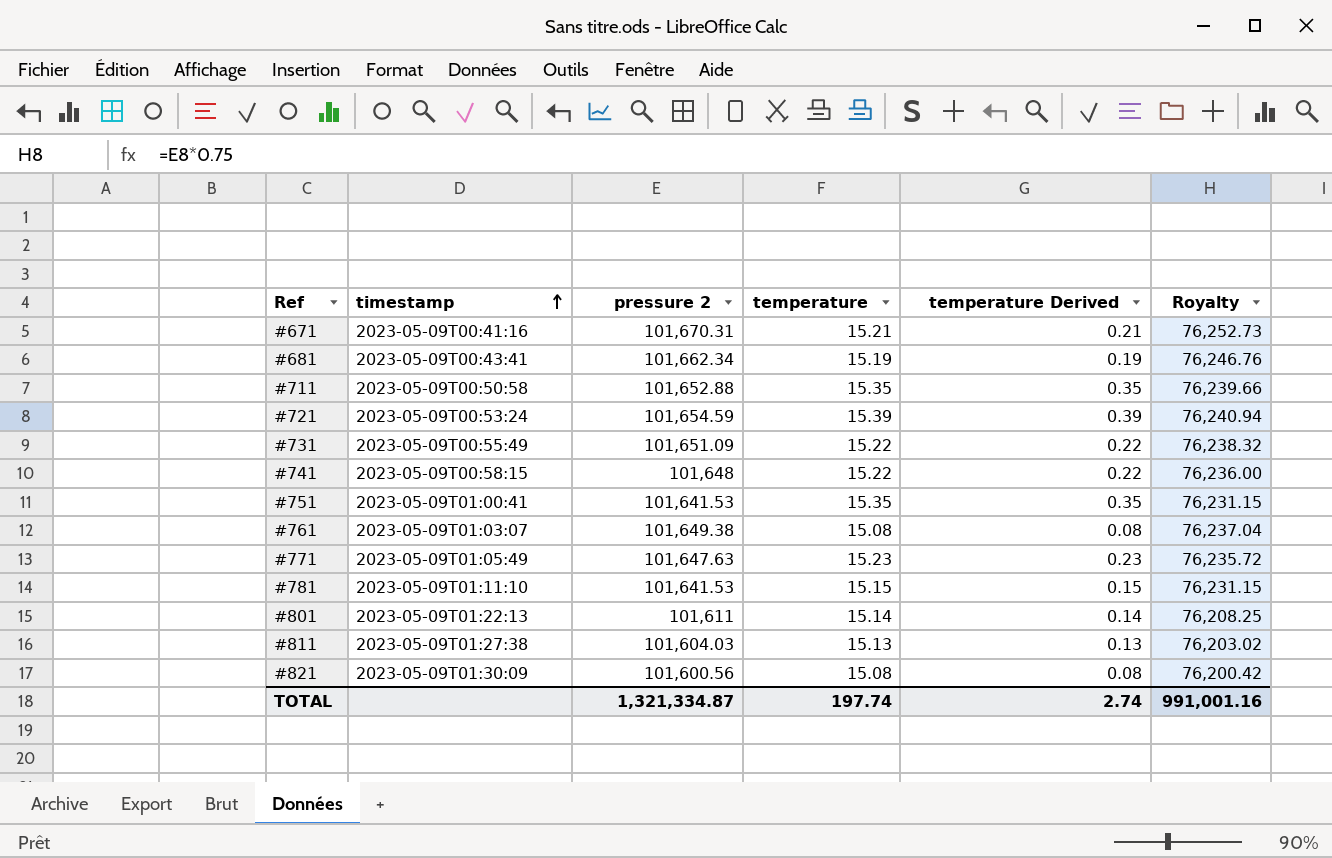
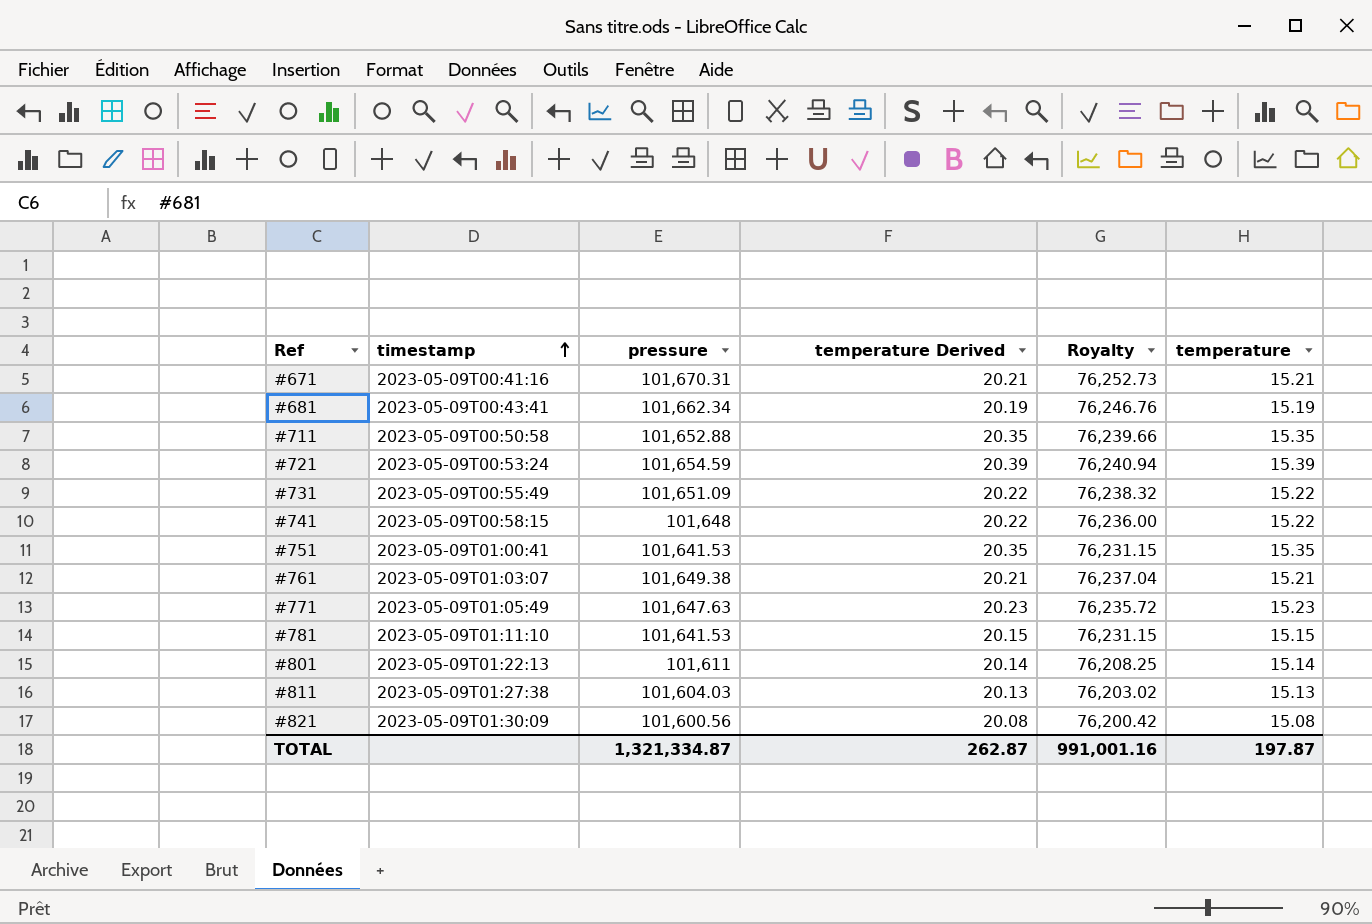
column name: pressure 2 -> pressure
column temperature Derived | formula: [temperature] - 15 -> [temperature] + 5
column temperature | position: 4 -> 6
#761 | temperature: 15.08 -> 15.21
TOTAL | temperature Derived: 2.74 -> 262.87
TOTAL | temperature: 197.74 -> 197.87

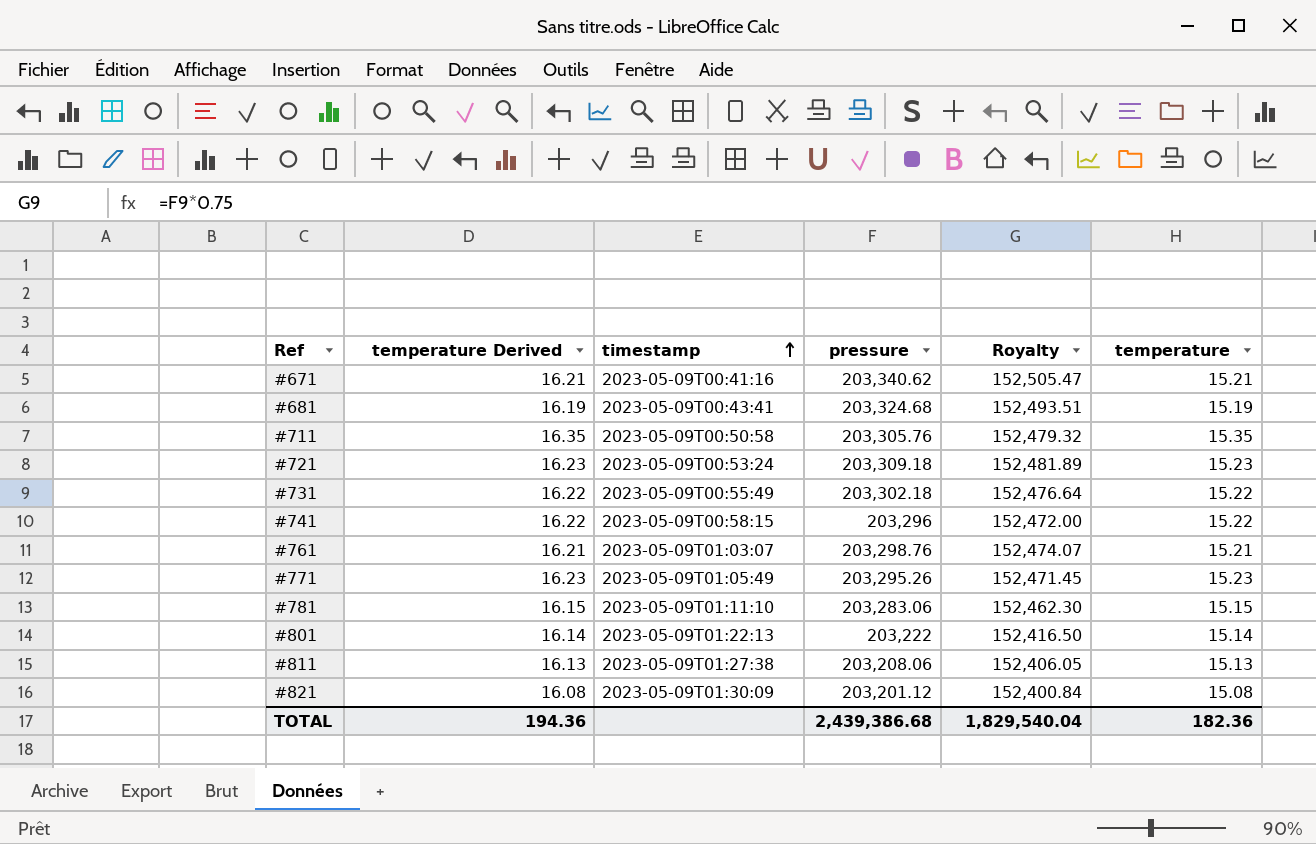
column temperature Derived | formula: [temperature] + 5 -> [temperature] + 1
column temperature Derived | position: 4 -> 2
row #751: 2023-05-09T01:00:41 | 101,641.53 | 20.35 | 76,231.15 | 15.35 -> none
#671 | pressure: 101,670.31 -> 203,340.62
#671 | Royalty: 76,252.73 -> 152,505.47
#681 | pressure: 101,662.34 -> 203,324.68
#681 | Royalty: 76,246.76 -> 152,493.51
#711 | pressure: 101,652.88 -> 203,305.76
#711 | Royalty: 76,239.66 -> 152,479.32
#721 | pressure: 101,654.59 -> 203,309.18
#721 | Royalty: 76,240.94 -> 152,481.89
#721 | temperature: 15.39 -> 15.23
#731 | pressure: 101,651.09 -> 203,302.18
#731 | Royalty: 76,238.32 -> 152,476.64
#741 | pressure: 101,648 -> 203,296
#741 | Royalty: 76,236.00 -> 152,472.00
#761 | pressure: 101,649.38 -> 203,298.76
#761 | Royalty: 76,237.04 -> 152,474.07
#771 | pressure: 101,647.63 -> 203,295.26
#771 | Royalty: 76,235.72 -> 152,471.45
#781 | pressure: 101,641.53 -> 203,283.06
#781 | Royalty: 76,231.15 -> 152,462.30
#801 | pressure: 101,611 -> 203,222
#801 | Royalty: 76,208.25 -> 152,416.50
#811 | pressure: 101,604.03 -> 203,208.06
#811 | Royalty: 76,203.02 -> 152,406.05
#821 | pressure: 101,600.56 -> 203,201.12
#821 | Royalty: 76,200.42 -> 152,400.84
TOTAL | temperature Derived: 262.87 -> 194.36
TOTAL | pressure: 1,321,334.87 -> 2,439,386.68
TOTAL | Royalty: 991,001.16 -> 1,829,540.04
TOTAL | temperature: 197.87 -> 182.36

